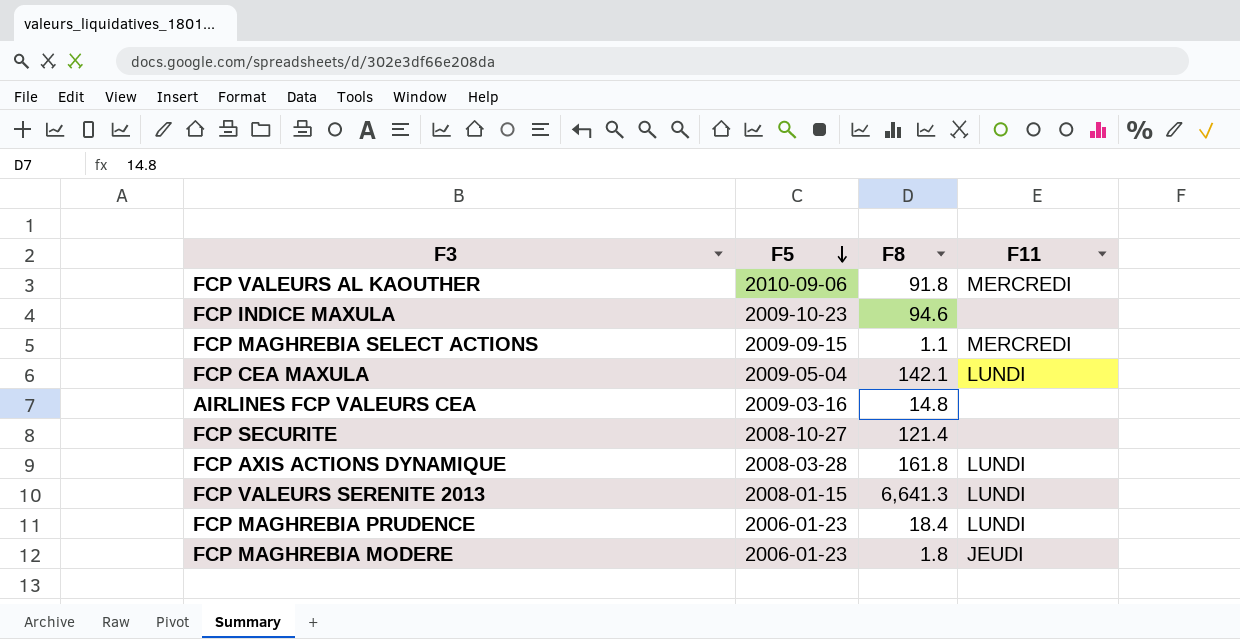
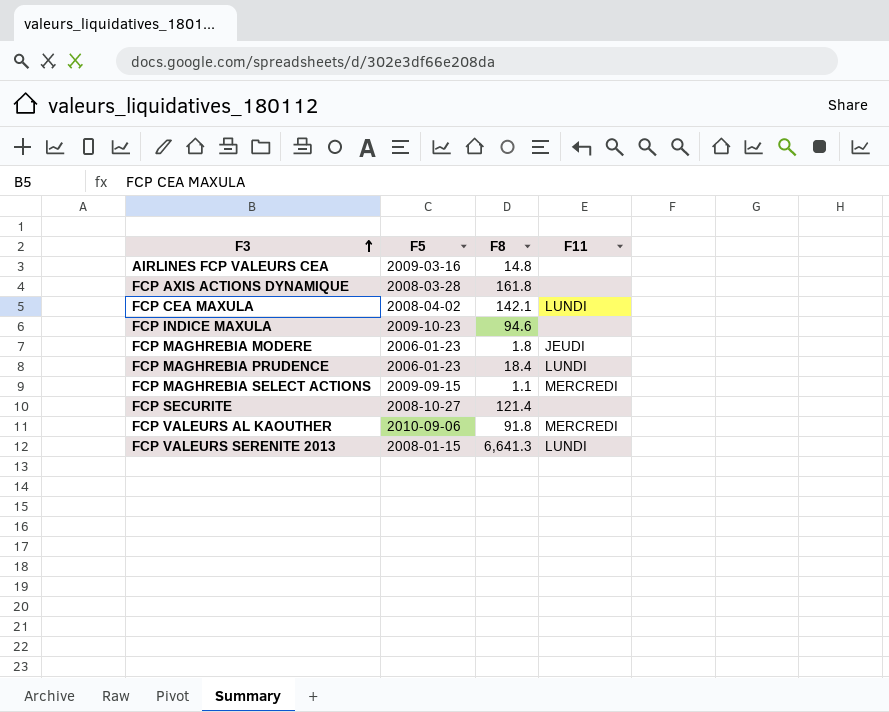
row order: F5 descending -> F3 ascending
FCP AXIS ACTIONS DYNAMIQUE | F11: LUNDI -> none
FCP CEA MAXULA | F5: 2009-05-04 -> 2008-04-02

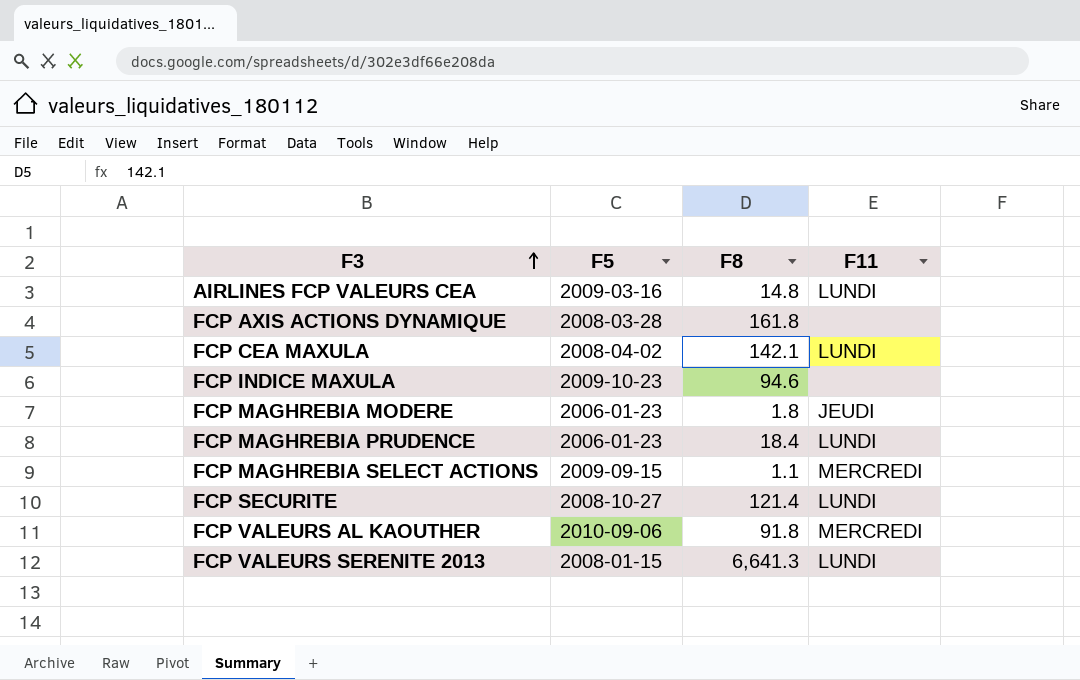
AIRLINES FCP VALEURS CEA | F11: none -> LUNDI
FCP SECURITE | F11: none -> LUNDI

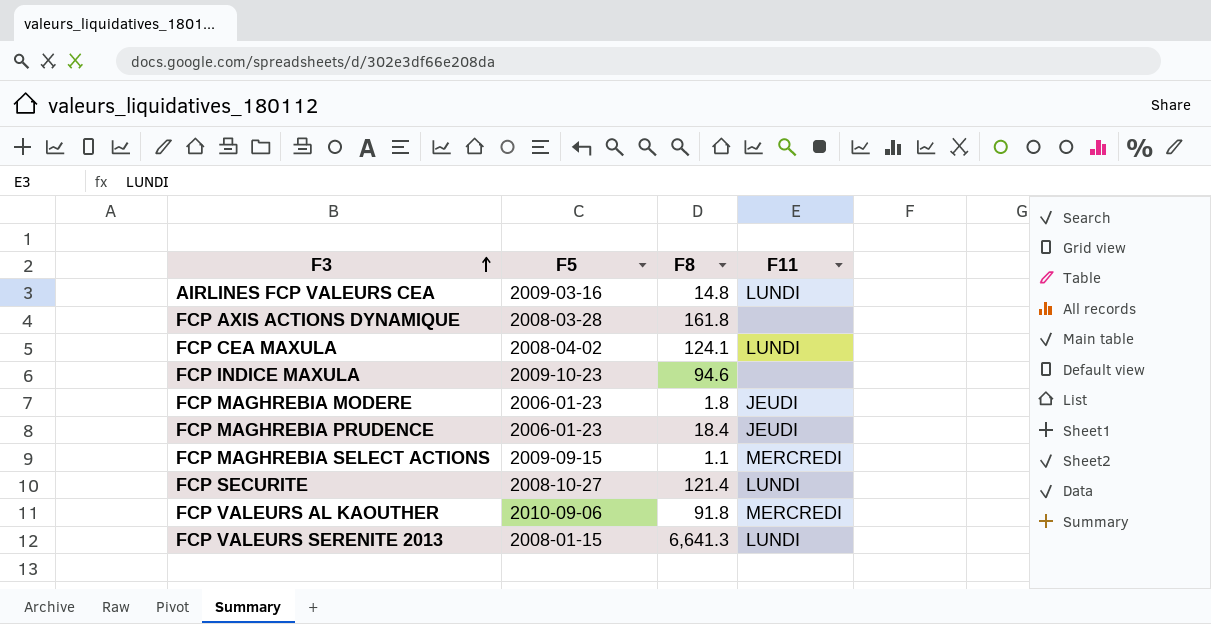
FCP CEA MAXULA | F8: 142.1 -> 124.1
FCP MAGHREBIA PRUDENCE | F11: LUNDI -> JEUDI

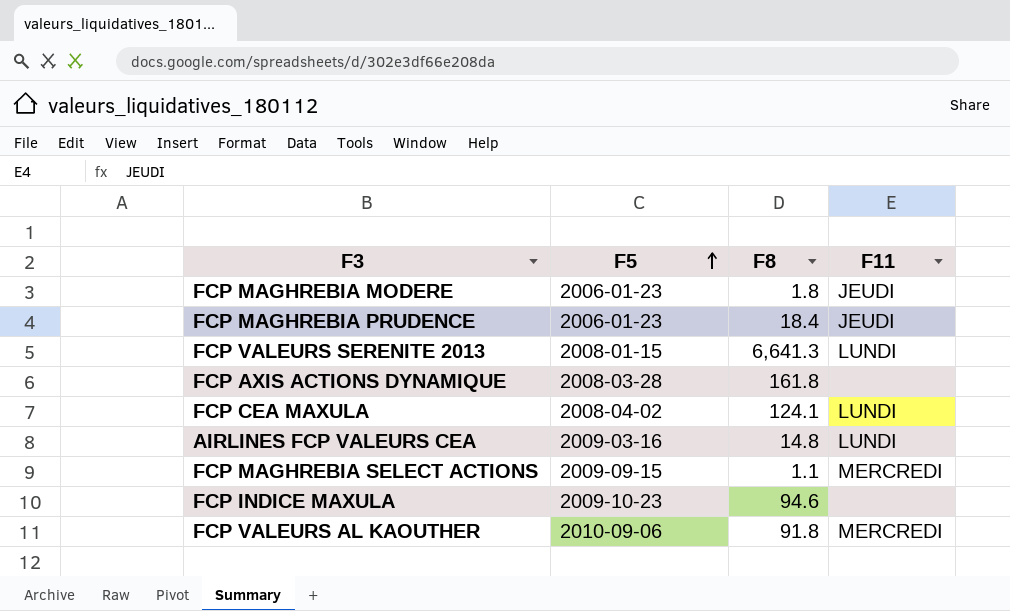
row order: F3 ascending -> F5 ascending
row FCP SECURITE: 2008-10-27 | 121.4 | LUNDI -> none

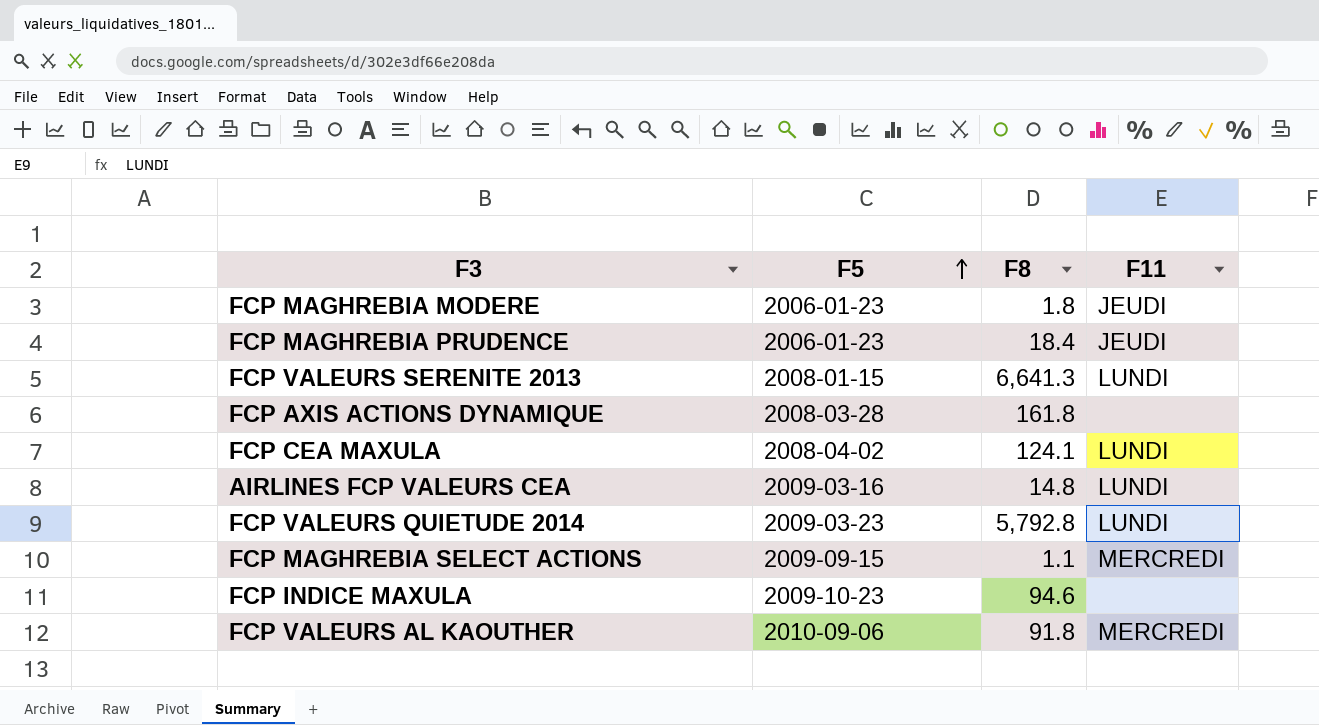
row FCP VALEURS QUIETUDE 2014: none -> 2009-03-23 | 5,792.8 | LUNDI

